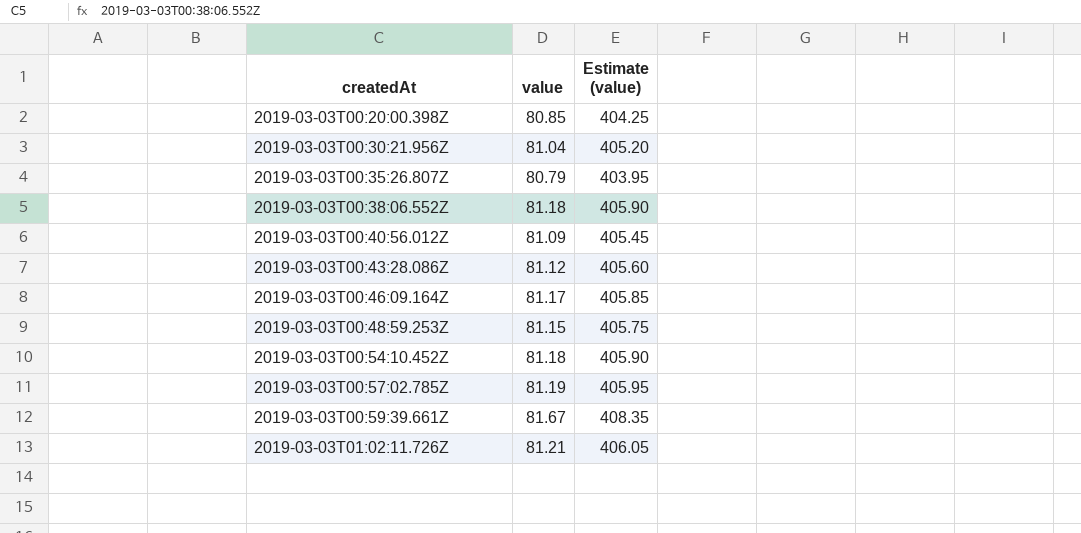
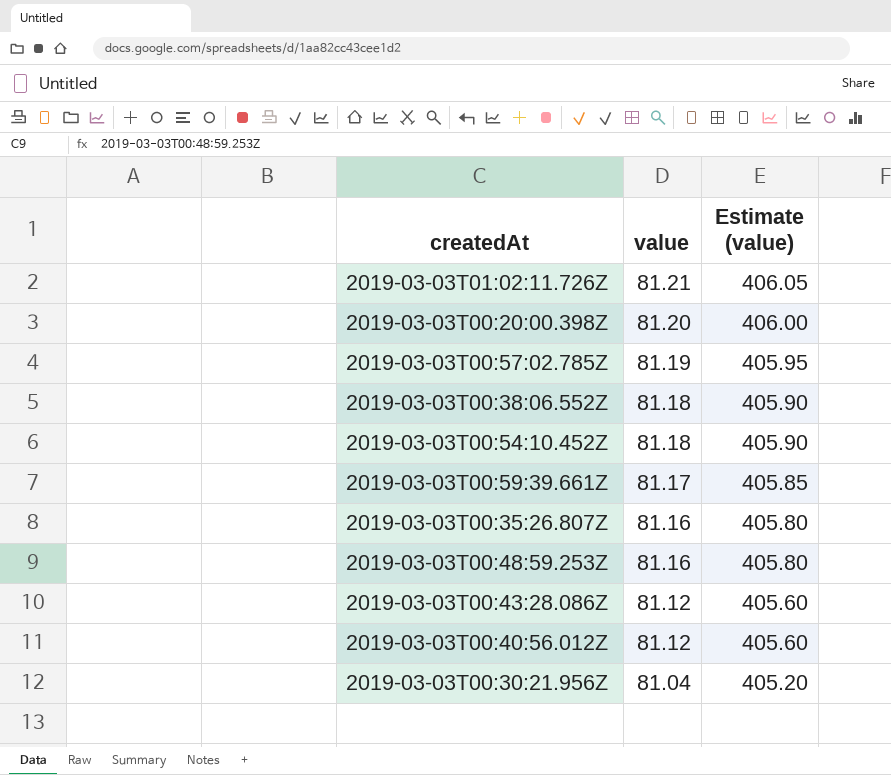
row order: createdAt ascending -> value descending
row 2019-03-03T00:46:09.164Z: 81.17 | 405.85 -> none
2019-03-03T00:20:00.398Z | value: 80.85 -> 81.20
2019-03-03T00:20:00.398Z | Estimate (value): 404.25 -> 406.00
2019-03-03T00:59:39.661Z | value: 81.67 -> 81.17
2019-03-03T00:59:39.661Z | Estimate (value): 408.35 -> 405.85
2019-03-03T00:35:26.807Z | value: 80.79 -> 81.16
2019-03-03T00:35:26.807Z | Estimate (value): 403.95 -> 405.80
2019-03-03T00:48:59.253Z | value: 81.15 -> 81.16
2019-03-03T00:48:59.253Z | Estimate (value): 405.75 -> 405.80
2019-03-03T00:40:56.012Z | value: 81.09 -> 81.12
2019-03-03T00:40:56.012Z | Estimate (value): 405.45 -> 405.60

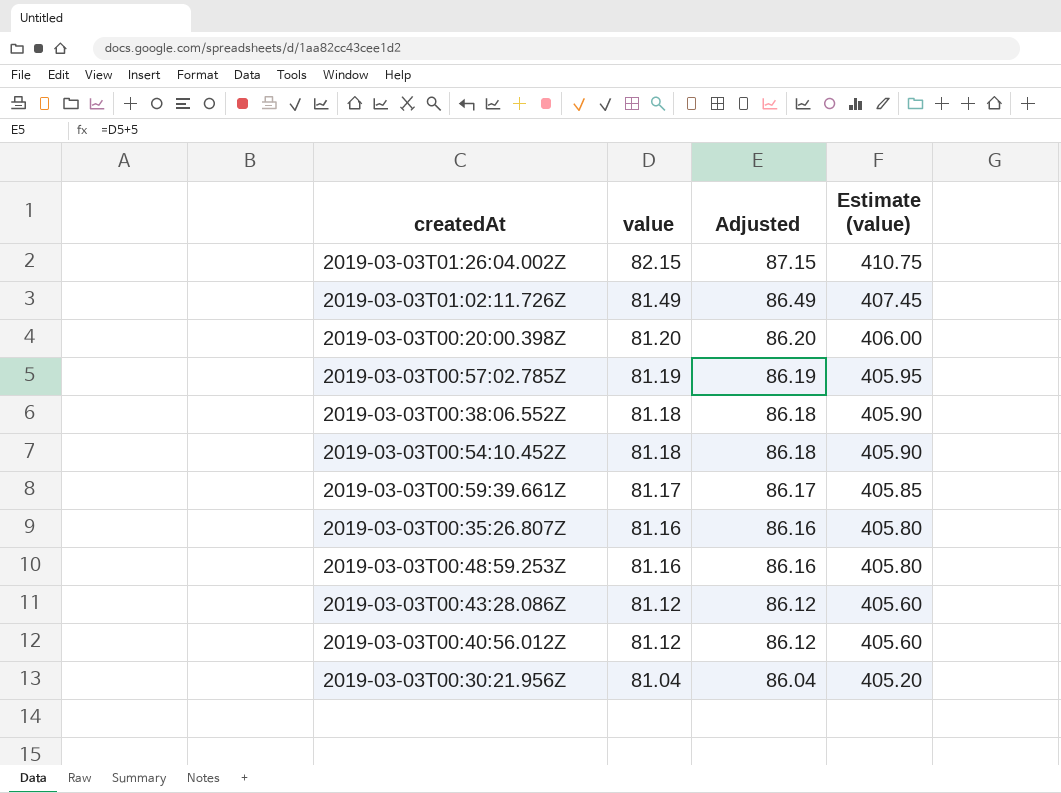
column Adjusted | formula: none -> [value] + 5
row 2019-03-03T01:26:04.002Z: none -> 82.15 | 87.15 | 410.75
2019-03-03T01:02:11.726Z | value: 81.21 -> 81.49
2019-03-03T01:02:11.726Z | Estimate (value): 406.05 -> 407.45

